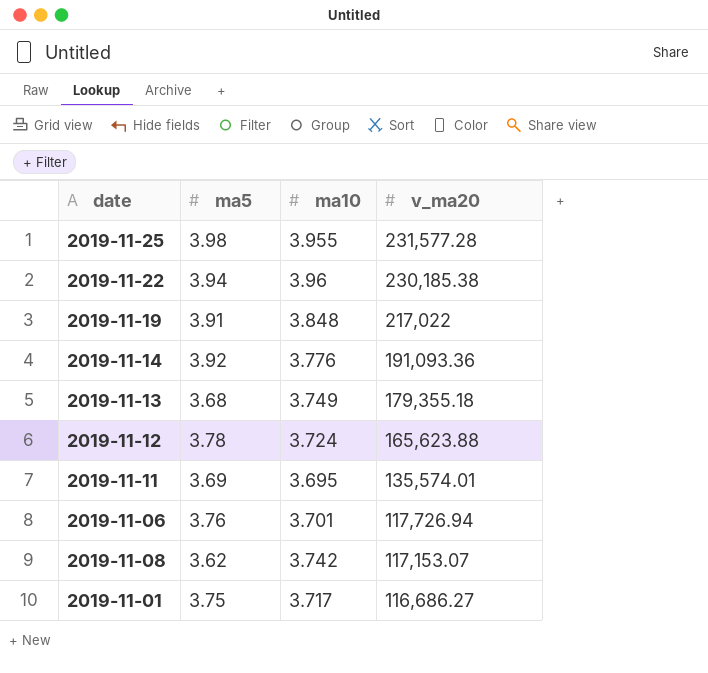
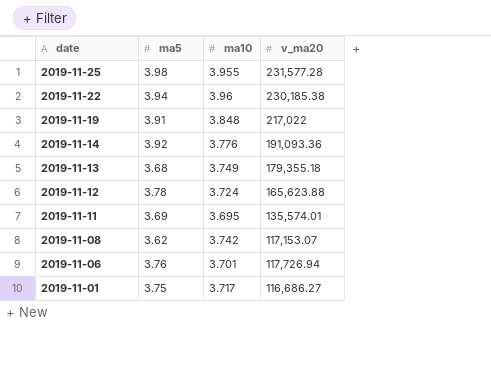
row order: v_ma20 descending -> date descending

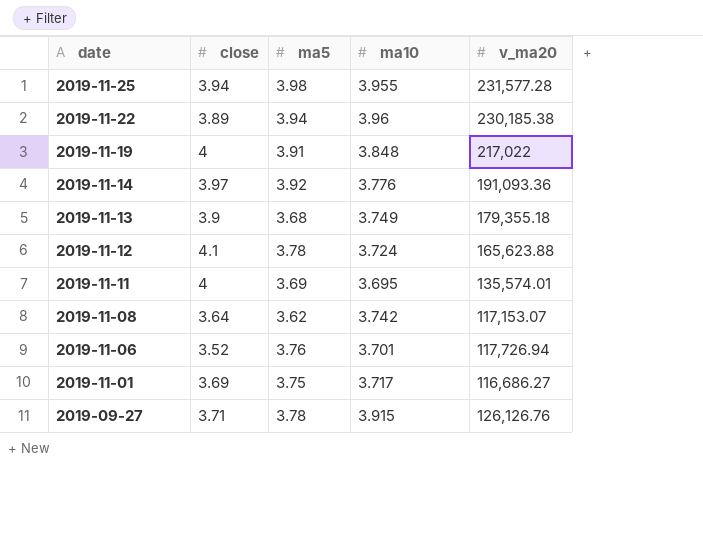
column close | position: none -> 2
row 2019-09-27: none -> 3.71 | 3.78 | 3.915 | 126,126.76

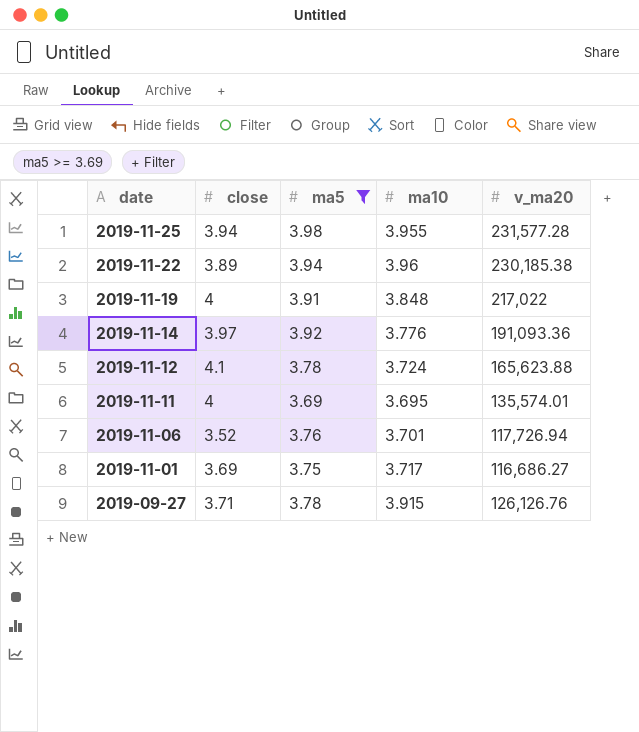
filter: none -> ma5 >= 3.69

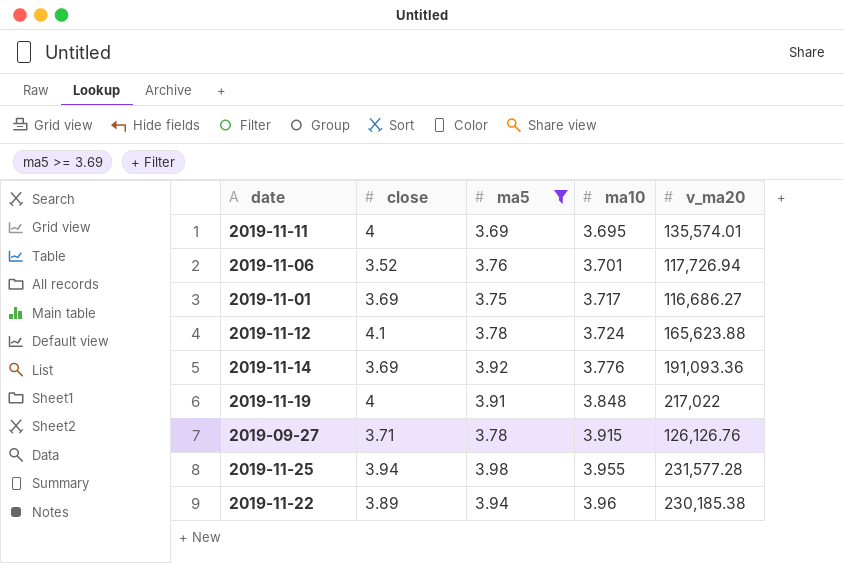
row order: date descending -> ma10 ascending
2019-11-14 | close: 3.97 -> 3.69

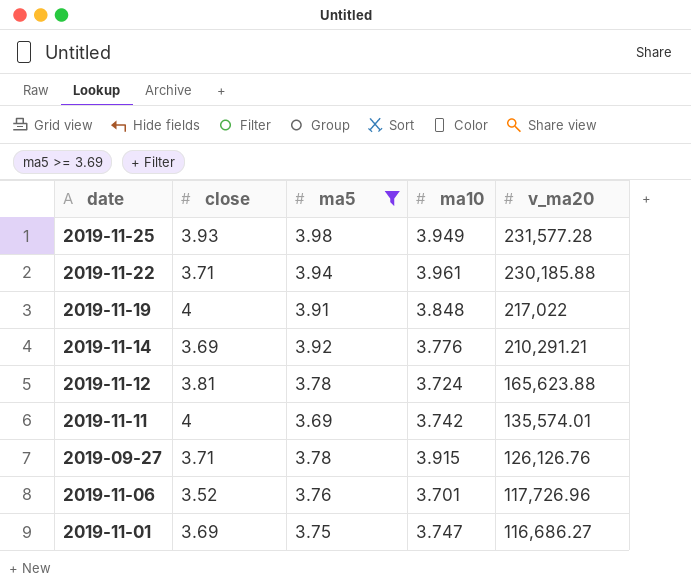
row order: ma10 ascending -> v_ma20 descending
2019-11-25 | close: 3.94 -> 3.93
2019-11-25 | ma10: 3.955 -> 3.949
2019-11-22 | close: 3.89 -> 3.71
2019-11-22 | ma10: 3.96 -> 3.961
2019-11-22 | v_ma20: 230,185.38 -> 230,185.88
2019-11-14 | v_ma20: 191,093.36 -> 210,291.21
2019-11-12 | close: 4.1 -> 3.81
2019-11-11 | ma10: 3.695 -> 3.742
2019-11-06 | v_ma20: 117,726.94 -> 117,726.96
2019-11-01 | ma10: 3.717 -> 3.747

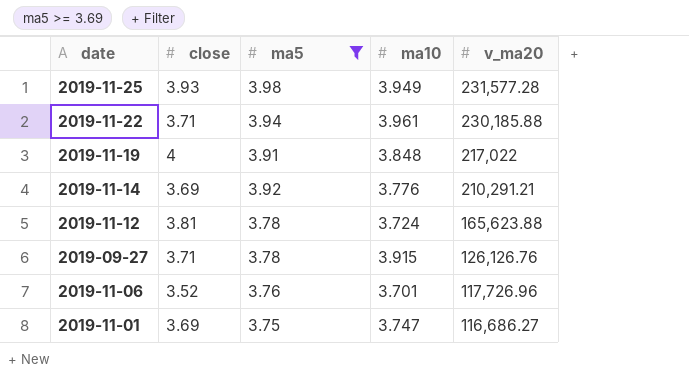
row 2019-11-11: 4 | 3.69 | 3.742 | 135,574.01 -> none

